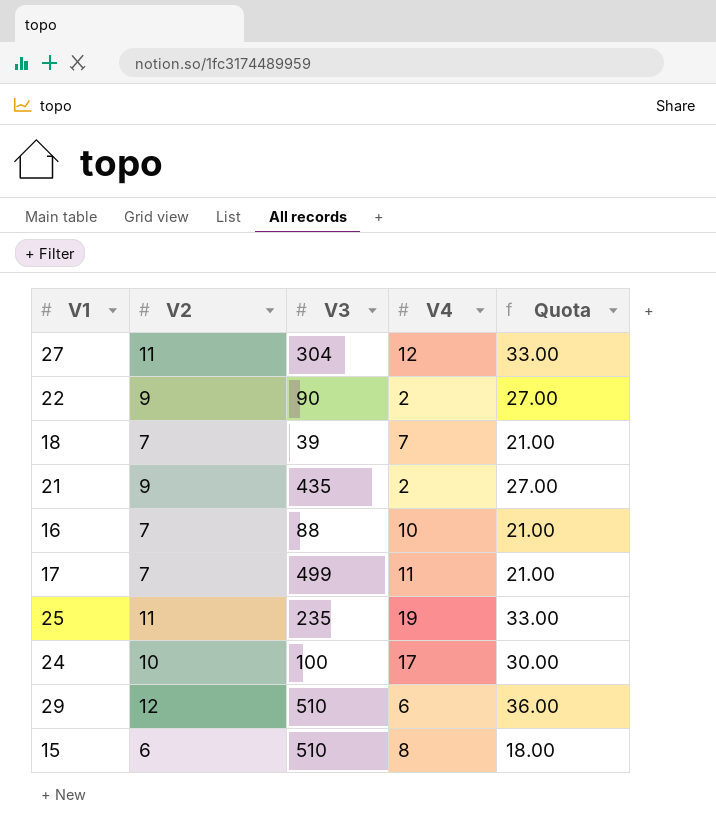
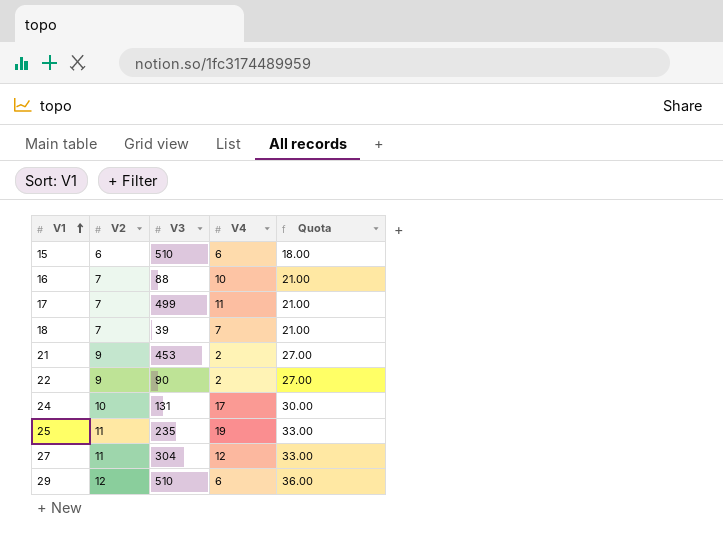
row order: none -> V1 ascending
15 | V4: 8 -> 6
21 | V3: 435 -> 453
24 | V3: 100 -> 131

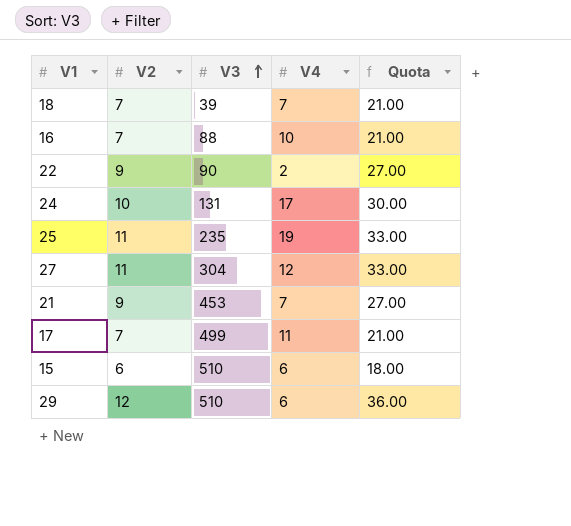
row order: V1 ascending -> V3 ascending
21 | V4: 2 -> 7

